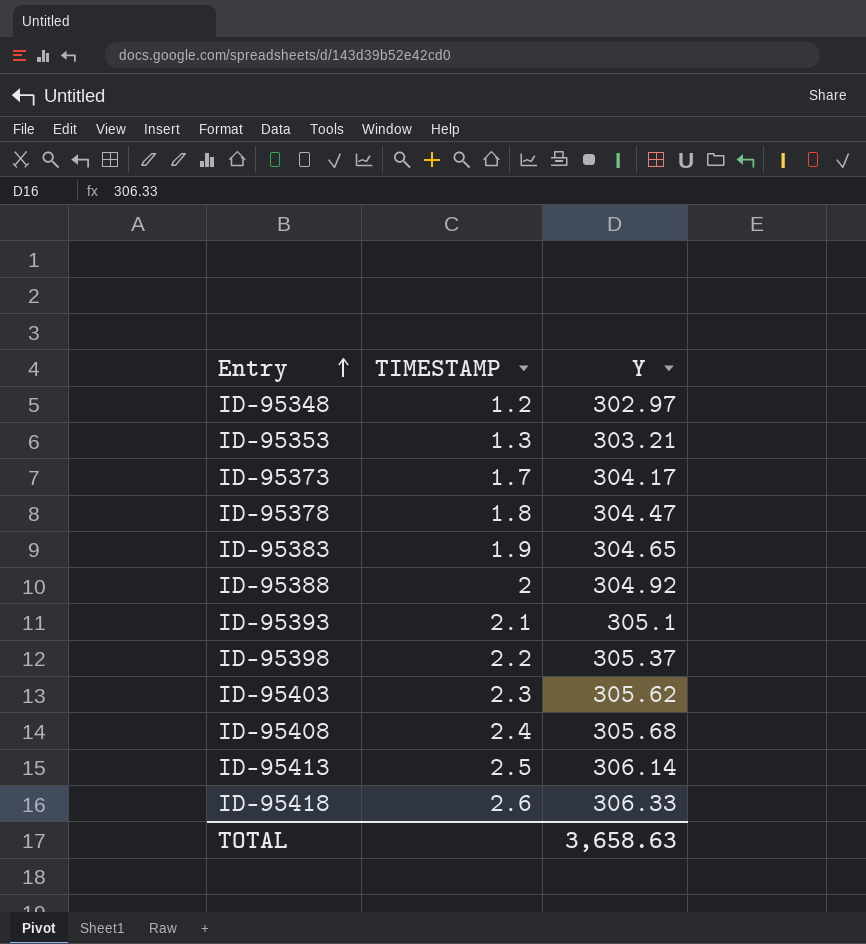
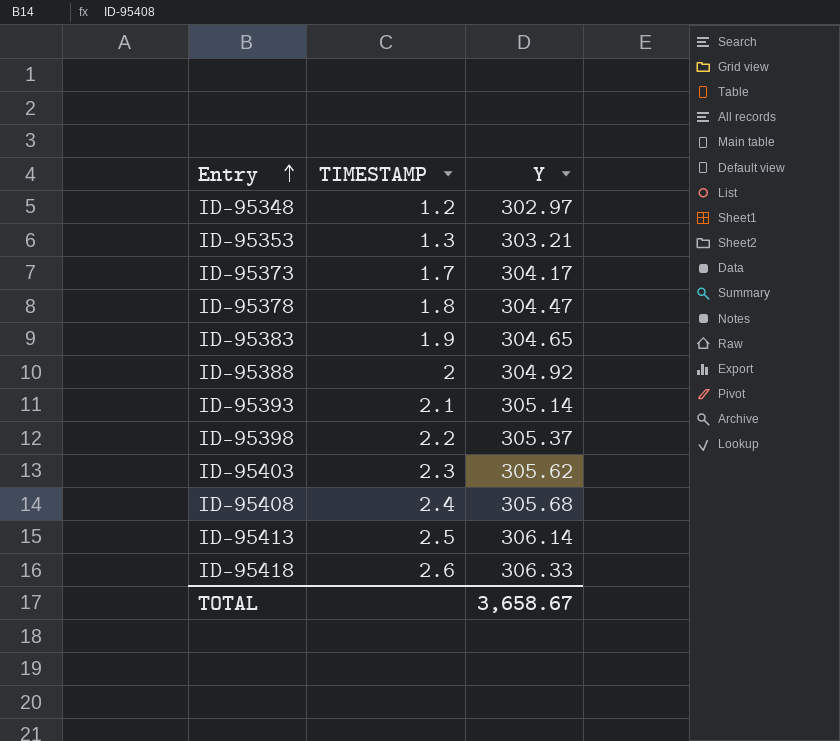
ID-95393 | Y: 305.1 -> 305.14
TOTAL | Y: 3,658.63 -> 3,658.67

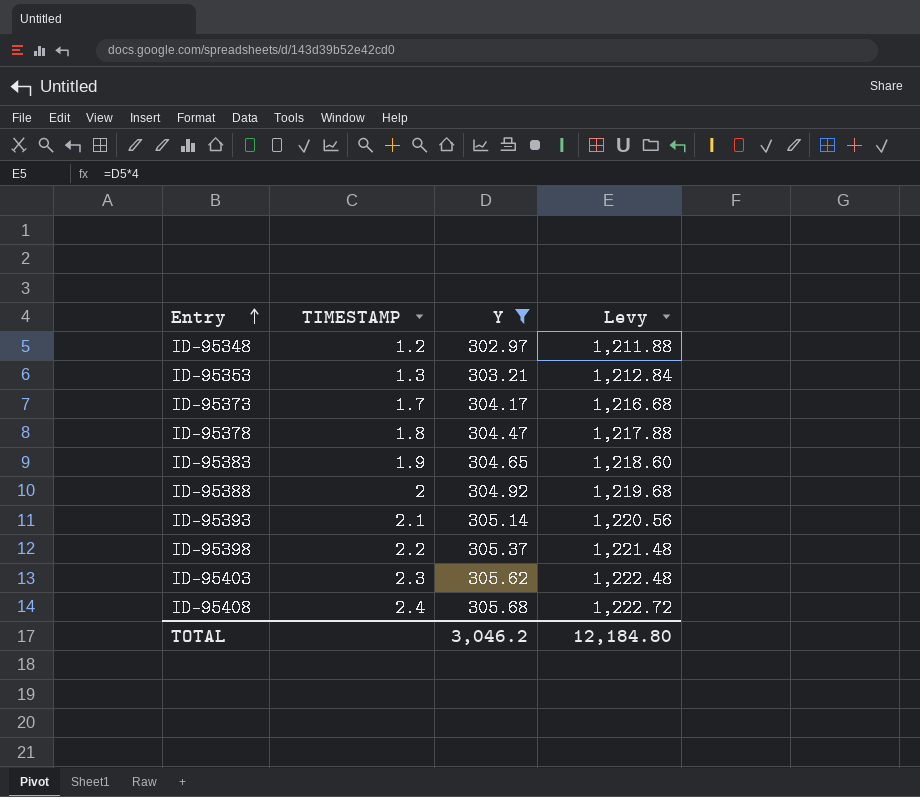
filter: none -> Y <= 305.68
column Levy | formula: none -> [Y] * 4
TOTAL | Y: 3,658.67 -> 3,046.2

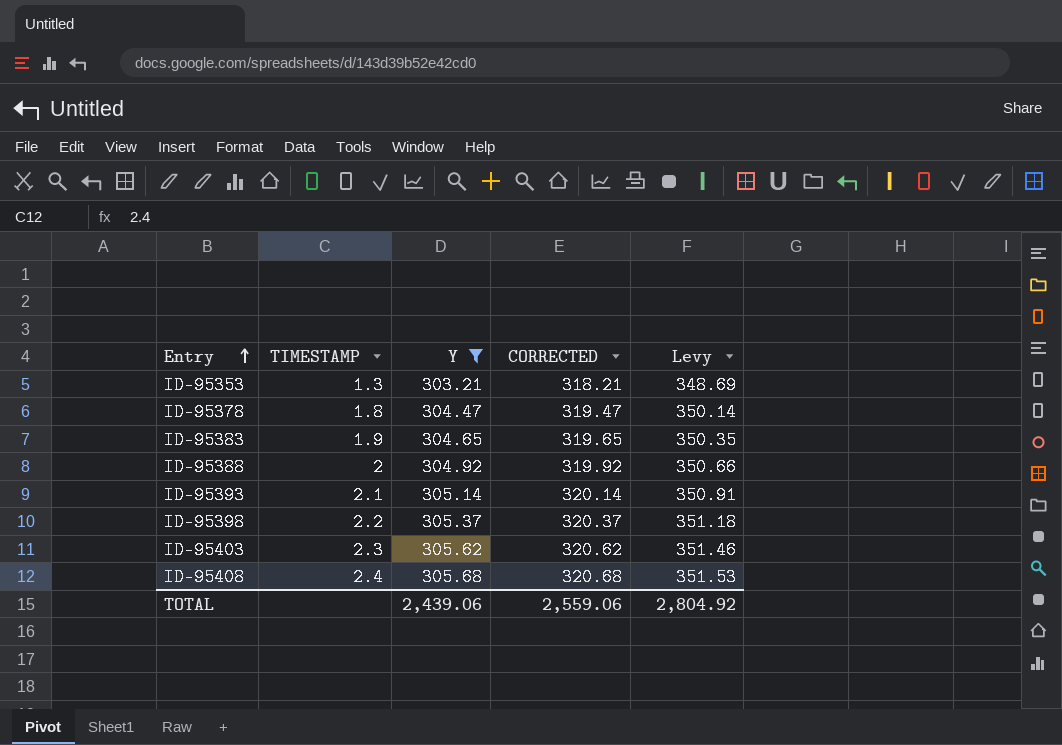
column CORRECTED | formula: none -> [Y] + 15
column Levy | formula: [Y] * 4 -> [Y] * 1.15
row ID-95348: 1.2 | 302.97 | 1,211.88 -> none
row ID-95373: 1.7 | 304.17 | 1,216.68 -> none
TOTAL | Y: 3,046.2 -> 2,439.06
TOTAL | Levy: 12,184.80 -> 2,804.92

